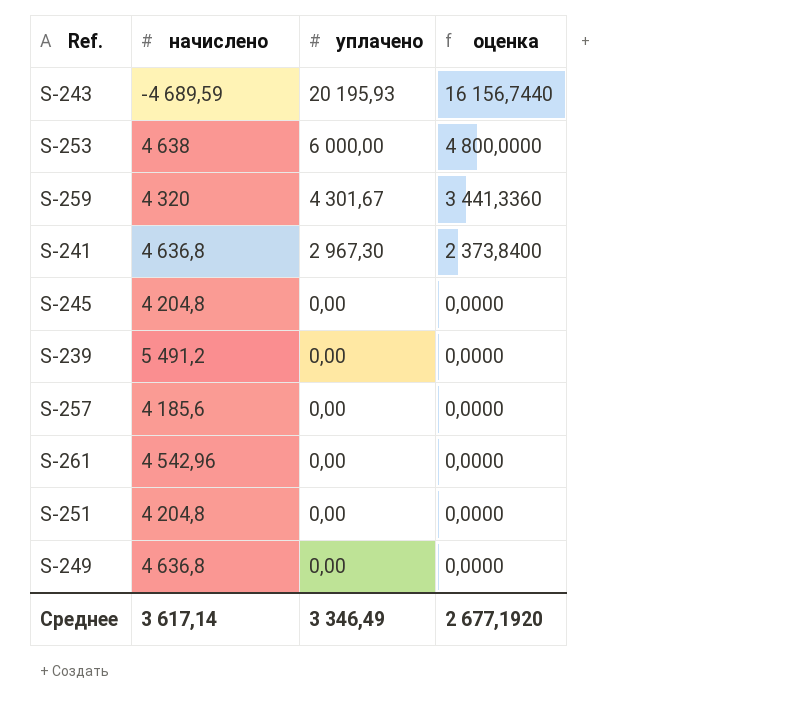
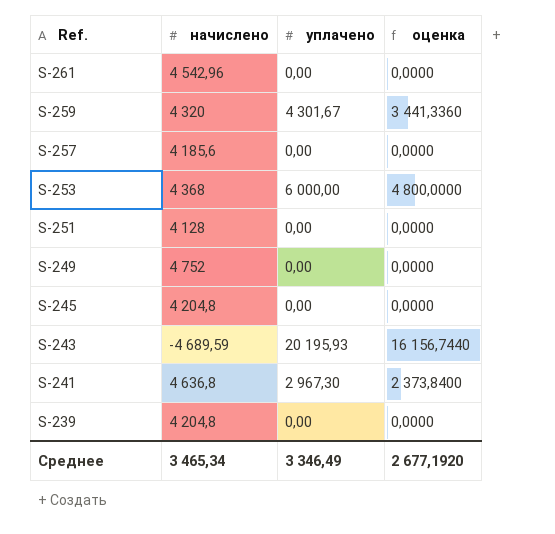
row order: уплачено descending -> Ref. descending
S-253 | начислено: 4 638 -> 4 368
S-251 | начислено: 4 204,8 -> 4 128
S-249 | начислено: 4 636,8 -> 4 752
S-239 | начислено: 5 491,2 -> 4 204,8
Среднее | начислено: 3 617,14 -> 3 465,34

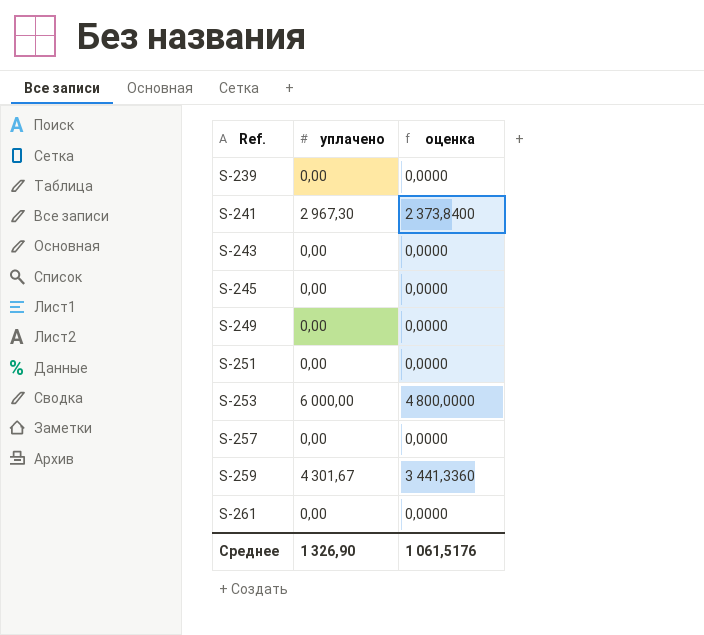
row order: Ref. descending -> Ref. ascending
column начислено | position: 2 -> none
S-243 | уплачено: 20 195,93 -> 0,00
S-243 | оценка: 16 156,7440 -> 0,0000
Среднее | уплачено: 3 346,49 -> 1 326,90
Среднее | оценка: 2 677,1920 -> 1 061,5176

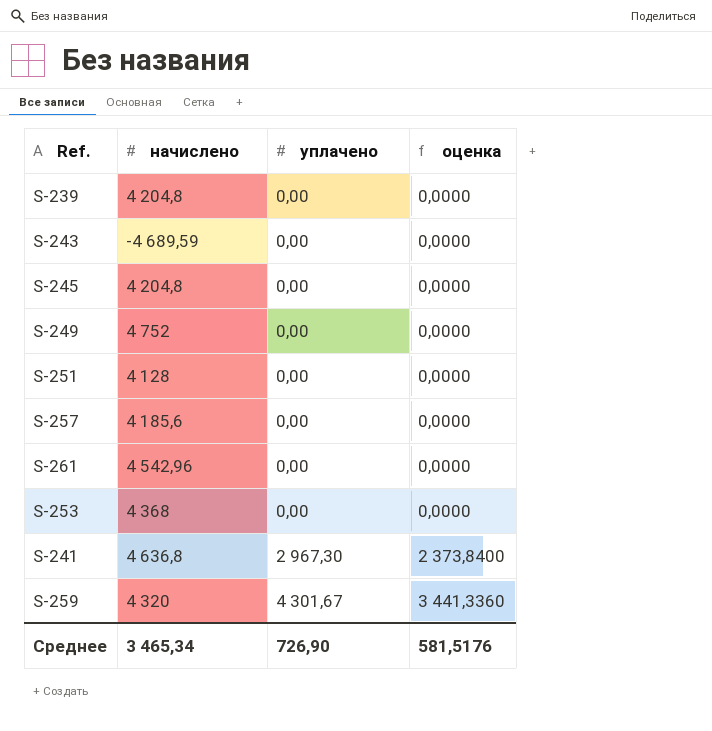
row order: Ref. ascending -> уплачено ascending
column начислено | position: none -> 2
S-253 | уплачено: 6 000,00 -> 0,00
S-253 | оценка: 4 800,0000 -> 0,0000
Среднее | уплачено: 1 326,90 -> 726,90
Среднее | оценка: 1 061,5176 -> 581,5176

